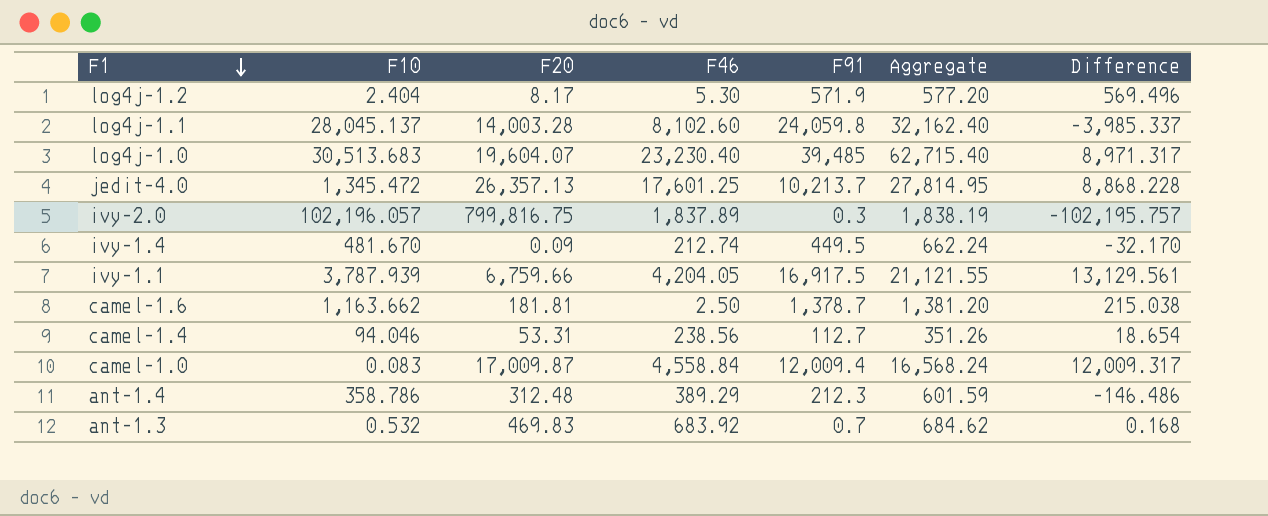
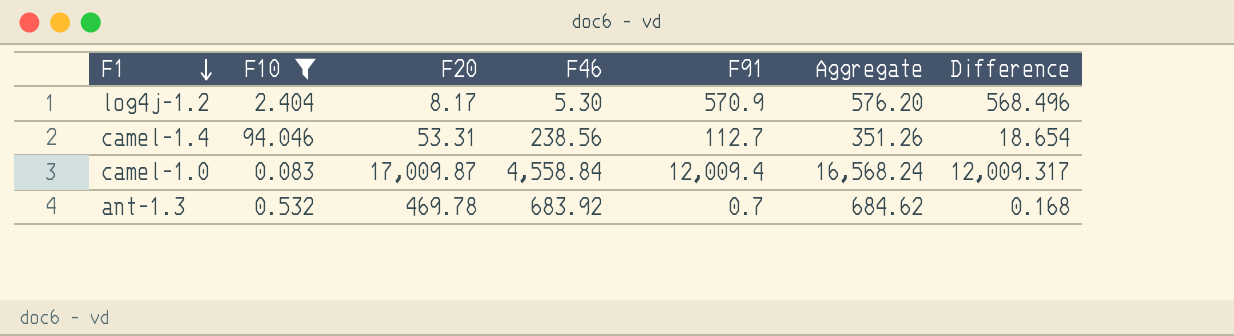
filter: none -> F10 <= 94.046
log4j-1.2 | F91: 571.9 -> 570.9
log4j-1.2 | Aggregate: 577.20 -> 576.20
log4j-1.2 | Difference: 569.496 -> 568.496
ant-1.3 | F20: 469.83 -> 469.78

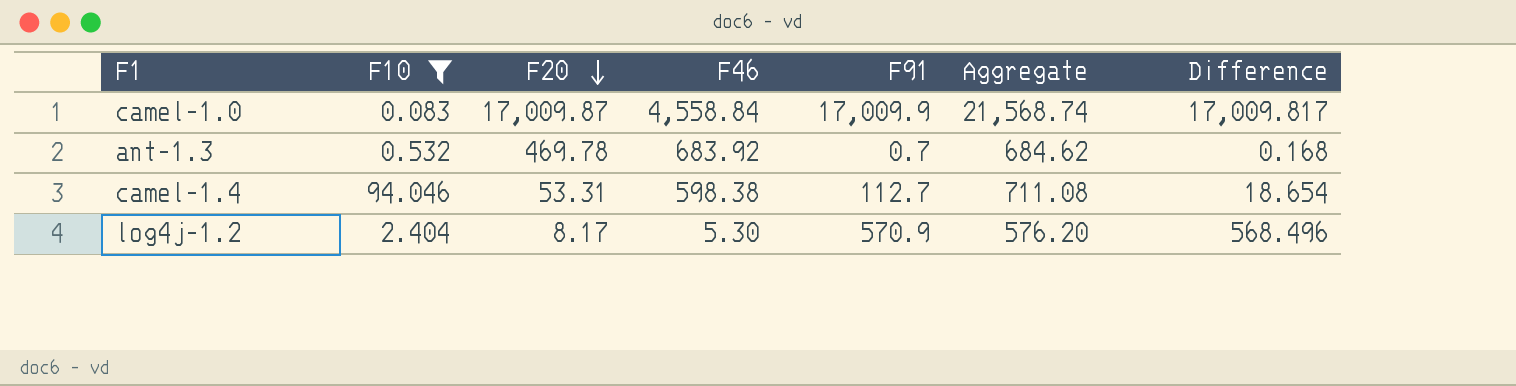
row order: F1 descending -> F20 descending
camel-1.0 | F91: 12,009.4 -> 17,009.9
camel-1.0 | Aggregate: 16,568.24 -> 21,568.74
camel-1.0 | Difference: 12,009.317 -> 17,009.817
camel-1.4 | F46: 238.56 -> 598.38
camel-1.4 | Aggregate: 351.26 -> 711.08

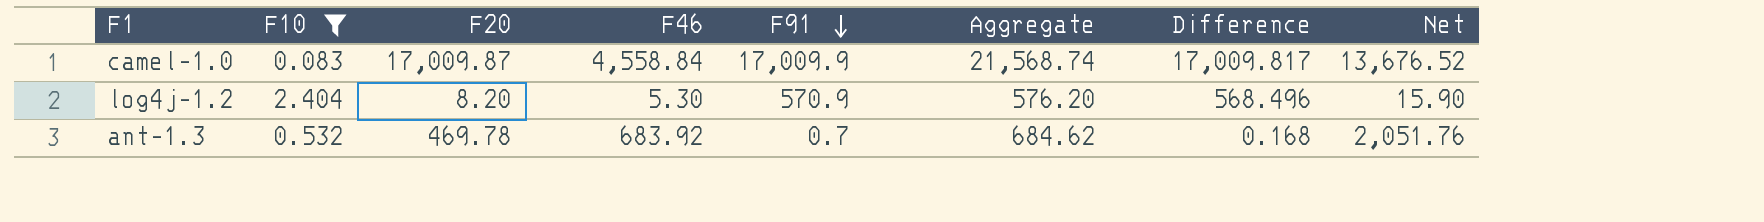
row order: F20 descending -> F91 descending
column Net | formula: none -> [F46] * 3
row camel-1.4: 94.046 | 53.31 | 598.38 | 112.7 | 711.08 | 18.654 -> none
log4j-1.2 | F20: 8.17 -> 8.20

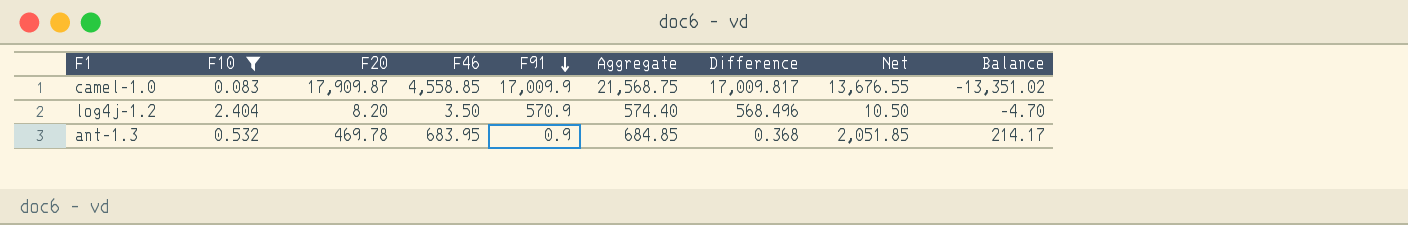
column Balance | formula: none -> [F46] - [F20]
camel-1.0 | F20: 17,009.87 -> 17,909.87
camel-1.0 | F46: 4,558.84 -> 4,558.85
camel-1.0 | Aggregate: 21,568.74 -> 21,568.75
camel-1.0 | Net: 13,676.52 -> 13,676.55
log4j-1.2 | F46: 5.30 -> 3.50
log4j-1.2 | Aggregate: 576.20 -> 574.40
log4j-1.2 | Net: 15.90 -> 10.50
ant-1.3 | F46: 683.92 -> 683.95
ant-1.3 | F91: 0.7 -> 0.9
ant-1.3 | Aggregate: 684.62 -> 684.85
ant-1.3 | Difference: 0.168 -> 0.368
ant-1.3 | Net: 2,051.76 -> 2,051.85

